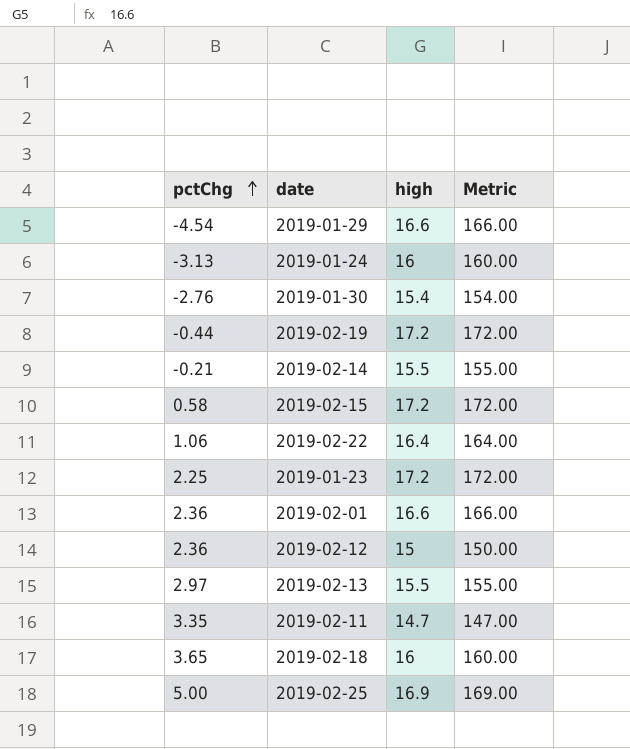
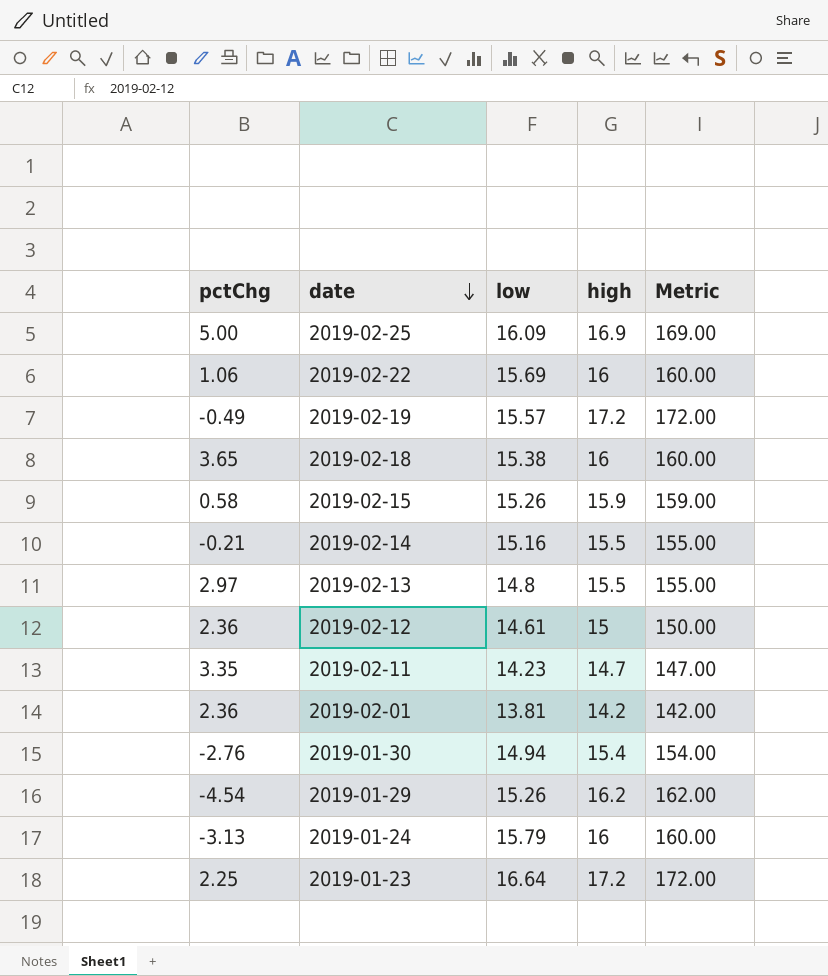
row order: pctChg ascending -> date descending
column low | position: none -> 3
2019-02-22 | high: 16.4 -> 16
2019-02-22 | Metric: 164.00 -> 160.00
2019-02-19 | pctChg: -0.44 -> -0.49
2019-02-15 | high: 17.2 -> 15.9
2019-02-15 | Metric: 172.00 -> 159.00
2019-02-01 | high: 16.6 -> 14.2
2019-02-01 | Metric: 166.00 -> 142.00
2019-01-29 | high: 16.6 -> 16.2
2019-01-29 | Metric: 166.00 -> 162.00

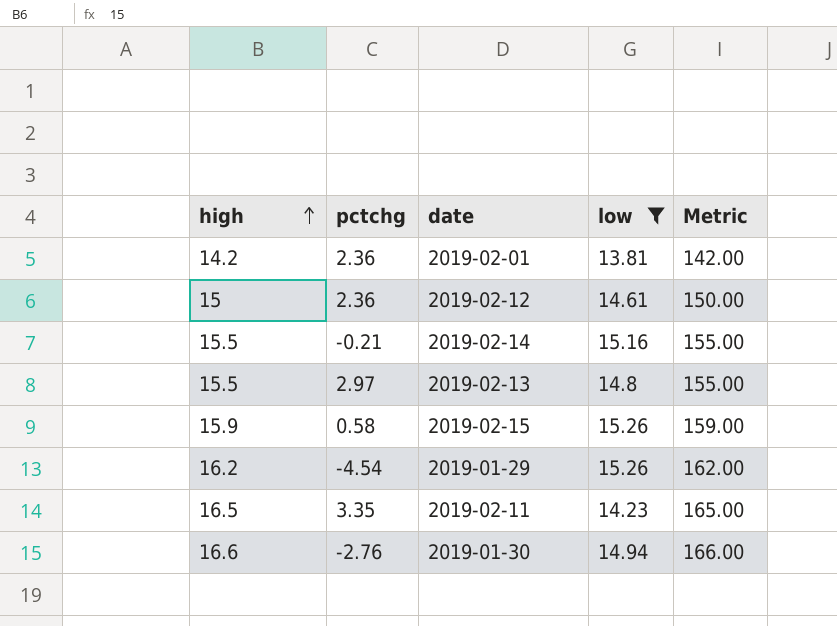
filter: none -> low <= 15.26
row order: date descending -> high ascending
column high | position: 4 -> 1
column name: pctChg -> pctchg
2019-02-11 | high: 14.7 -> 16.5
2019-02-11 | Metric: 147.00 -> 165.00
2019-01-30 | high: 15.4 -> 16.6
2019-01-30 | Metric: 154.00 -> 166.00

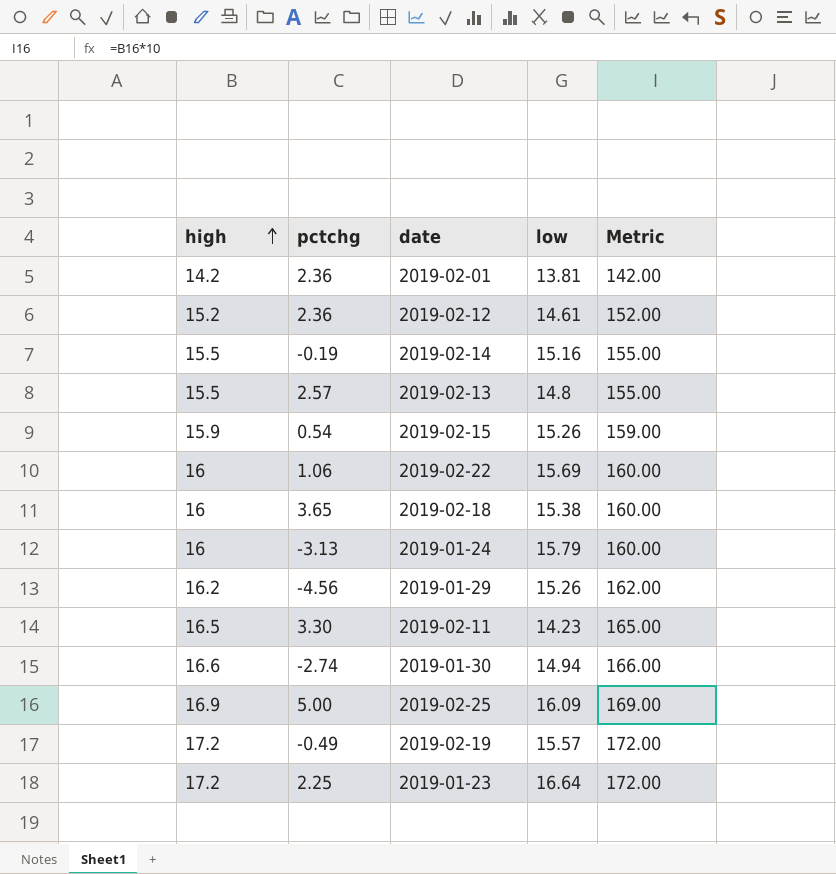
filter: low <= 15.26 -> none
2019-02-12 | high: 15 -> 15.2
2019-02-12 | Metric: 150.00 -> 152.00
2019-02-14 | pctchg: -0.21 -> -0.19
2019-02-13 | pctchg: 2.97 -> 2.57
2019-02-15 | pctchg: 0.58 -> 0.54
2019-01-29 | pctchg: -4.54 -> -4.56
2019-02-11 | pctchg: 3.35 -> 3.30
2019-01-30 | pctchg: -2.76 -> -2.74

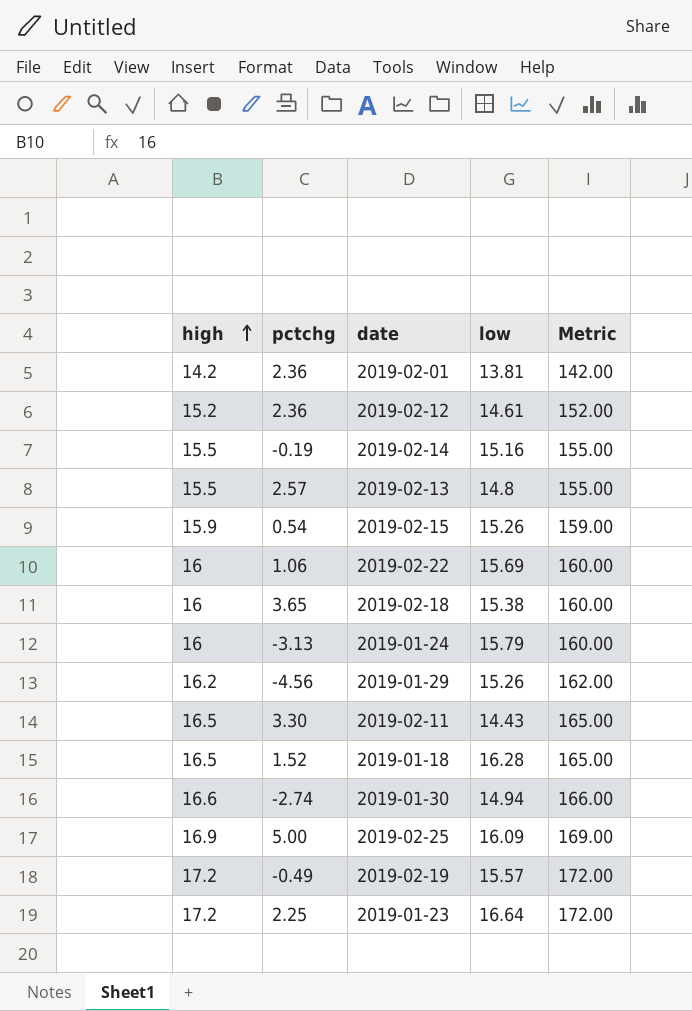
2019-02-11 | low: 14.23 -> 14.43
row 2019-01-18: none -> 16.5 | 1.52 | 16.28 | 165.00

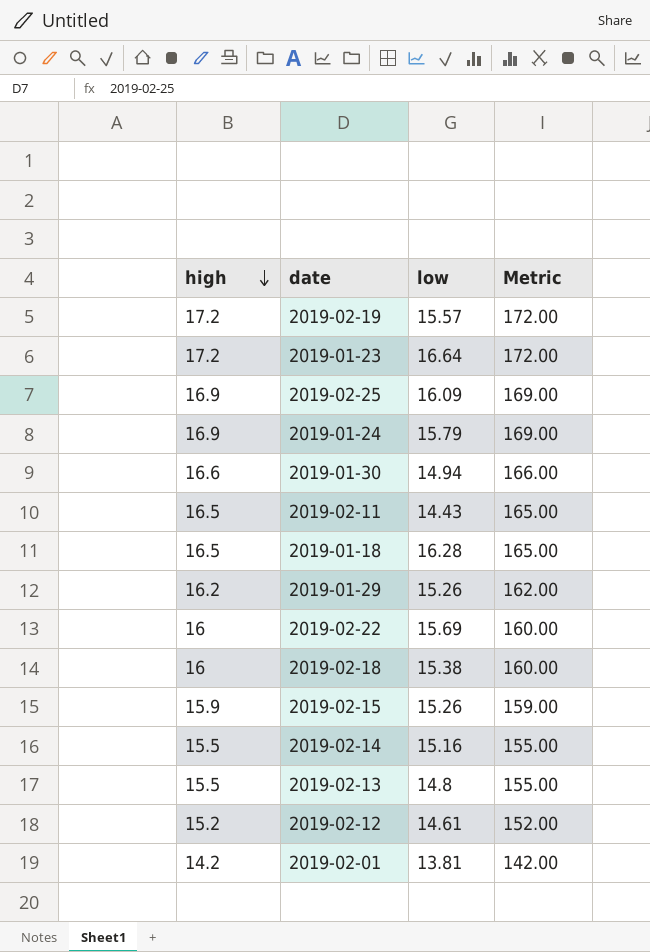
row order: high ascending -> high descending
column pctchg | position: 2 -> none
2019-01-24 | high: 16 -> 16.9
2019-01-24 | Metric: 160.00 -> 169.00

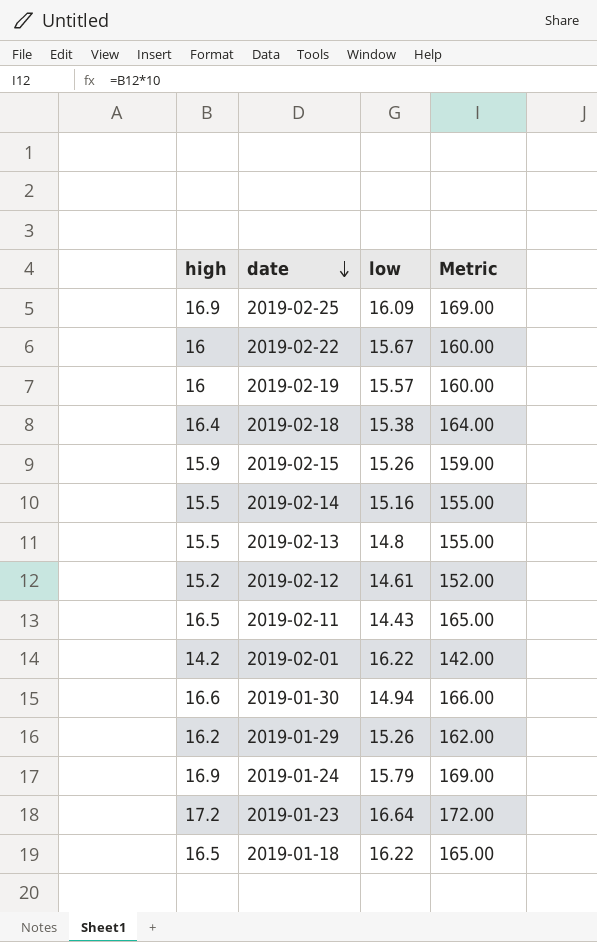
row order: high descending -> date descending
2019-02-22 | low: 15.69 -> 15.67
2019-02-19 | high: 17.2 -> 16
2019-02-19 | Metric: 172.00 -> 160.00
2019-02-18 | high: 16 -> 16.4
2019-02-18 | Metric: 160.00 -> 164.00
2019-02-01 | low: 13.81 -> 16.22
2019-01-18 | low: 16.28 -> 16.22

